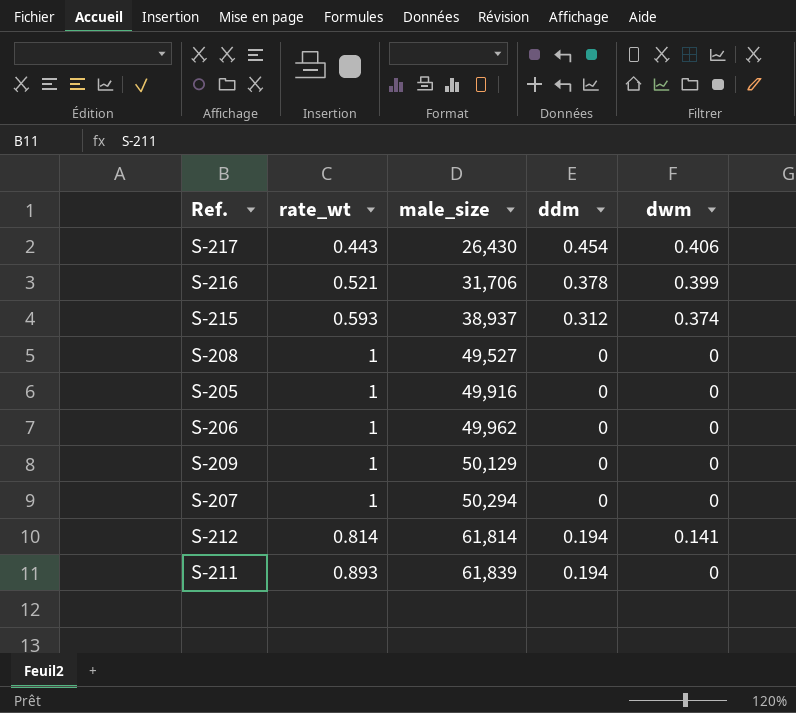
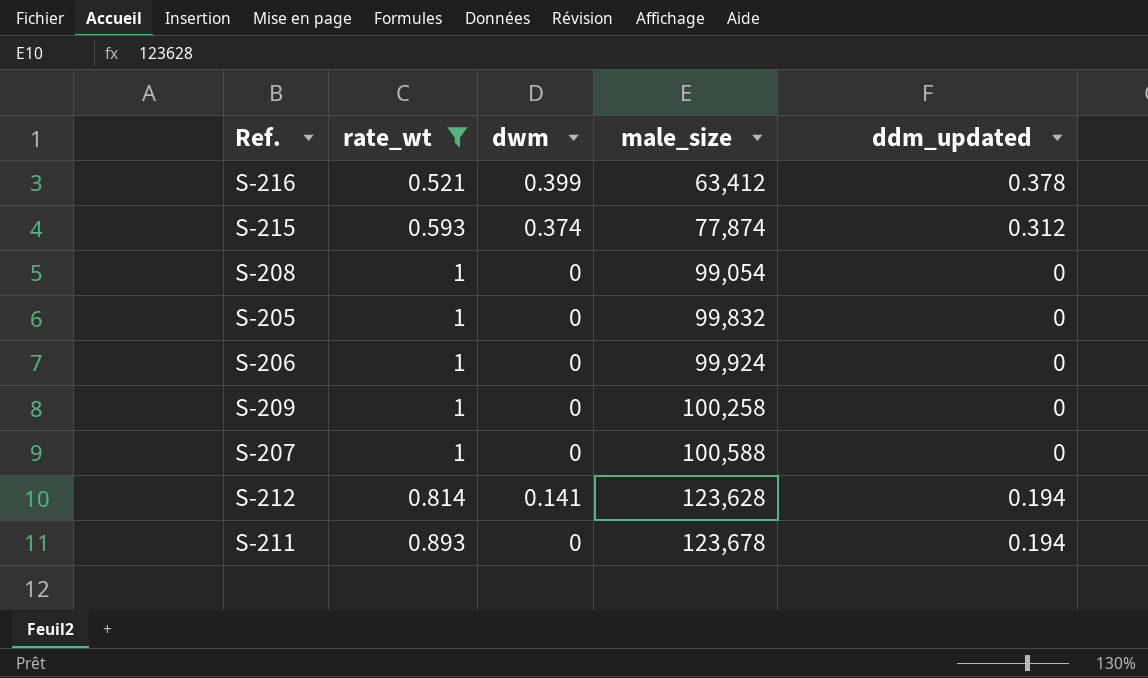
filter: none -> rate_wt != 0.443
column dwm | position: 5 -> 3
column name: ddm -> ddm_updated
S-216 | male_size: 31,706 -> 63,412
S-215 | male_size: 38,937 -> 77,874
S-208 | male_size: 49,527 -> 99,054
S-205 | male_size: 49,916 -> 99,832
S-206 | male_size: 49,962 -> 99,924
S-209 | male_size: 50,129 -> 100,258
S-207 | male_size: 50,294 -> 100,588
S-212 | male_size: 61,814 -> 123,628
S-211 | male_size: 61,839 -> 123,678

